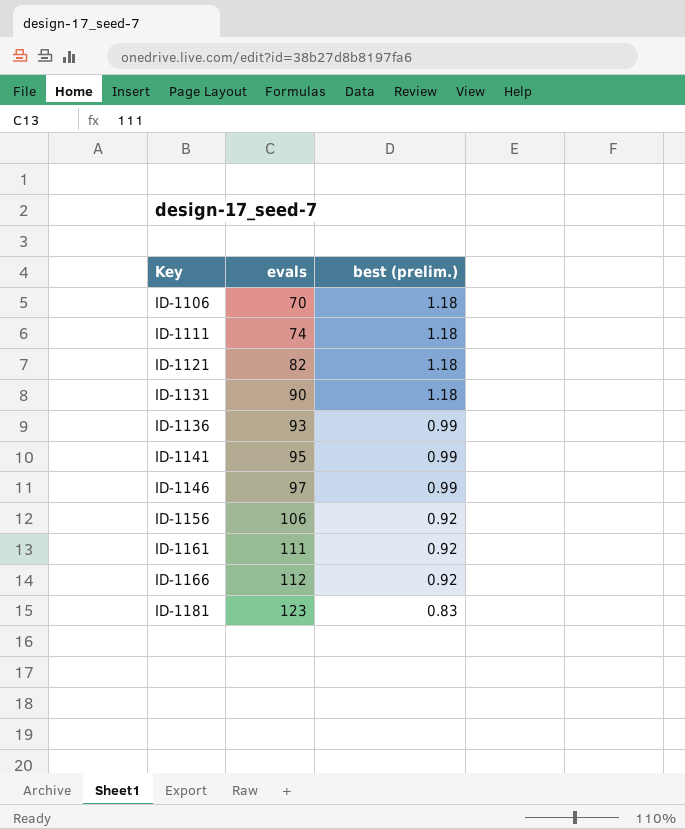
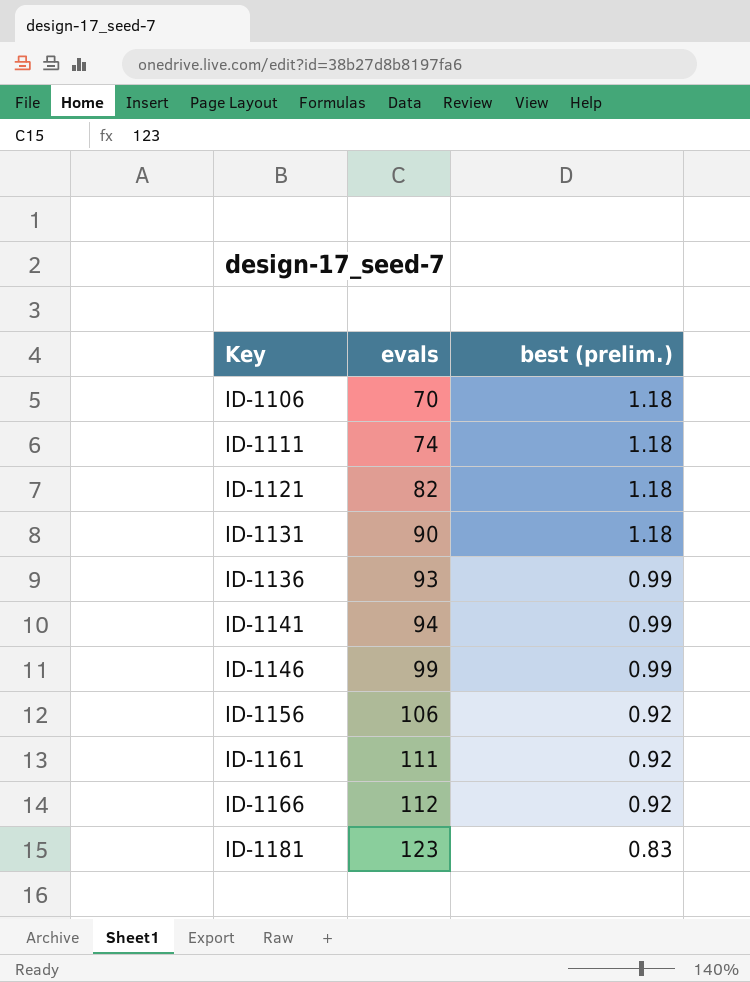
ID-1141 | evals: 95 -> 94
ID-1146 | evals: 97 -> 99

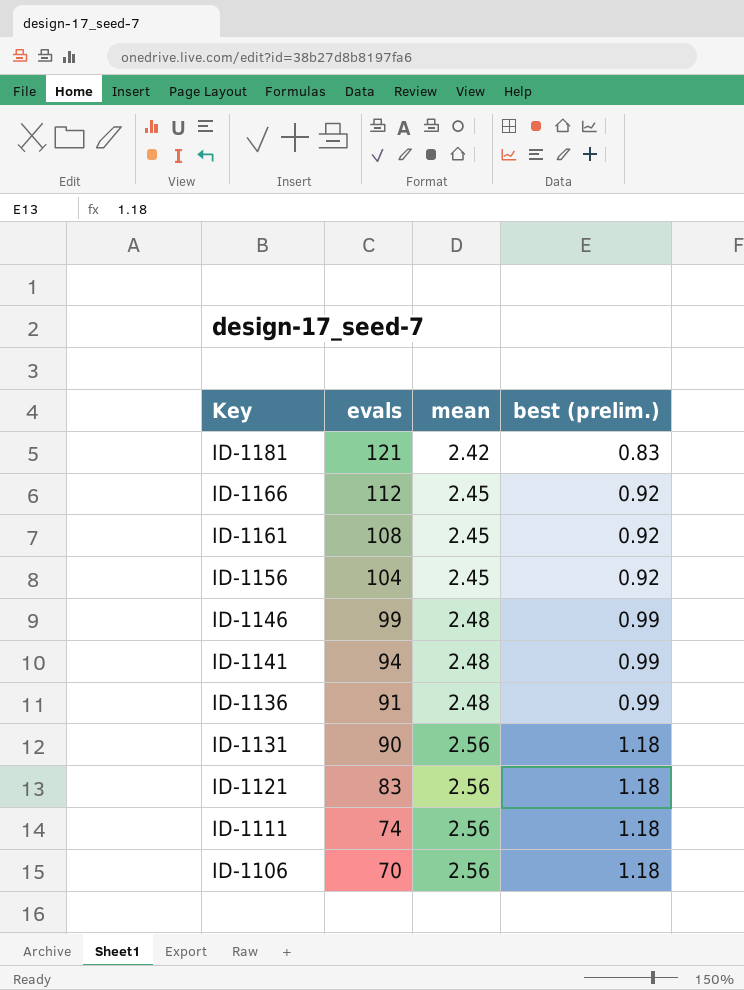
row order: Key ascending -> Key descending
column mean | position: none -> 3
ID-1181 | evals: 123 -> 121
ID-1161 | evals: 111 -> 108
ID-1156 | evals: 106 -> 104
ID-1136 | evals: 93 -> 91
ID-1121 | evals: 82 -> 83

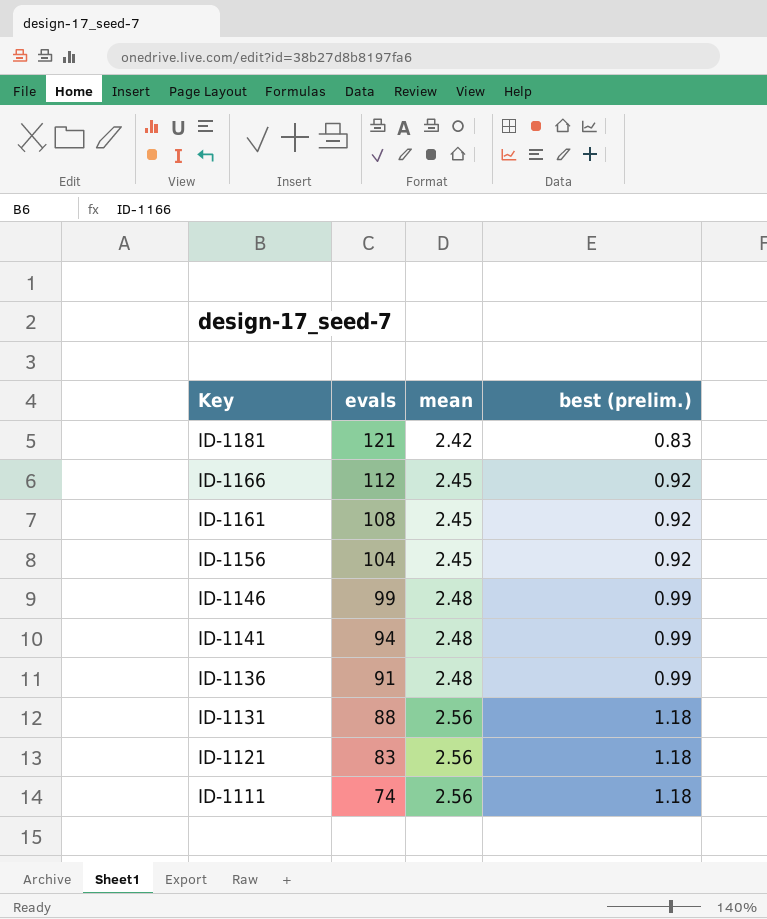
row ID-1106: 70 | 2.56 | 1.18 -> none
ID-1131 | evals: 90 -> 88

